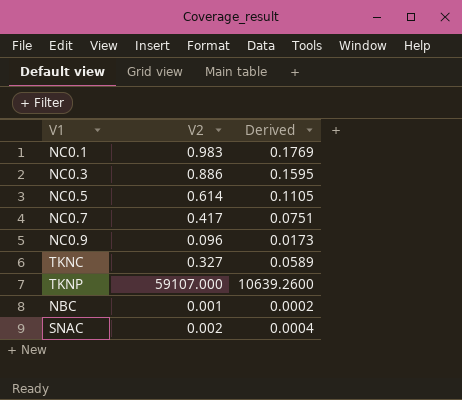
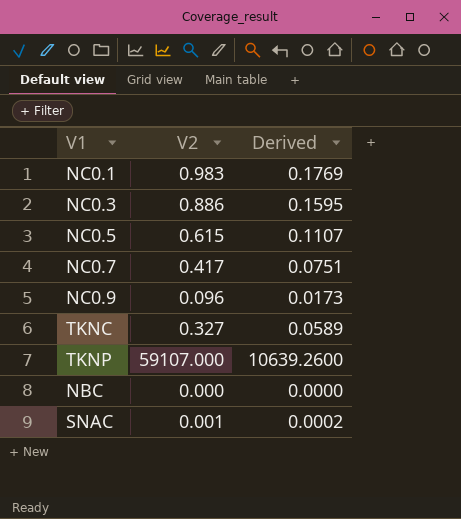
NC0.5 | V2: 0.614 -> 0.615
NC0.5 | Derived: 0.1105 -> 0.1107
NBC | V2: 0.001 -> 0.000
NBC | Derived: 0.0002 -> 0.0000
SNAC | V2: 0.002 -> 0.001
SNAC | Derived: 0.0004 -> 0.0002

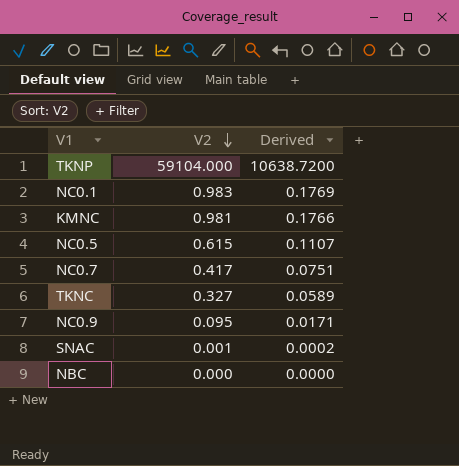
row order: none -> V2 descending
row NC0.3: 0.886 | 0.1595 -> none
TKNP | V2: 59107.000 -> 59104.000
TKNP | Derived: 10639.2600 -> 10638.7200
row KMNC: none -> 0.981 | 0.1766
NC0.9 | V2: 0.096 -> 0.095
NC0.9 | Derived: 0.0173 -> 0.0171

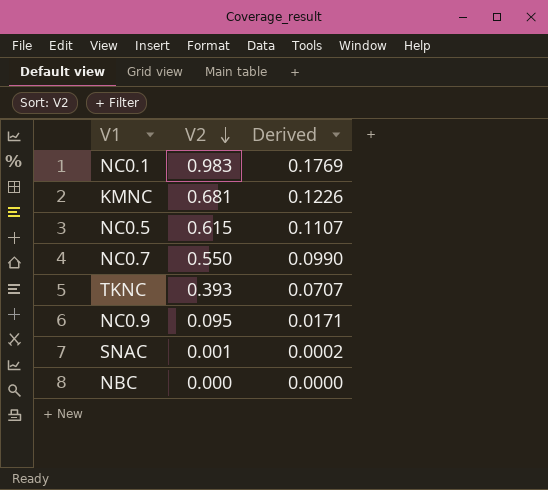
row TKNP: 59104.000 | 10638.7200 -> none
KMNC | V2: 0.981 -> 0.681
KMNC | Derived: 0.1766 -> 0.1226
NC0.7 | V2: 0.417 -> 0.550
NC0.7 | Derived: 0.0751 -> 0.0990
TKNC | V2: 0.327 -> 0.393
TKNC | Derived: 0.0589 -> 0.0707

